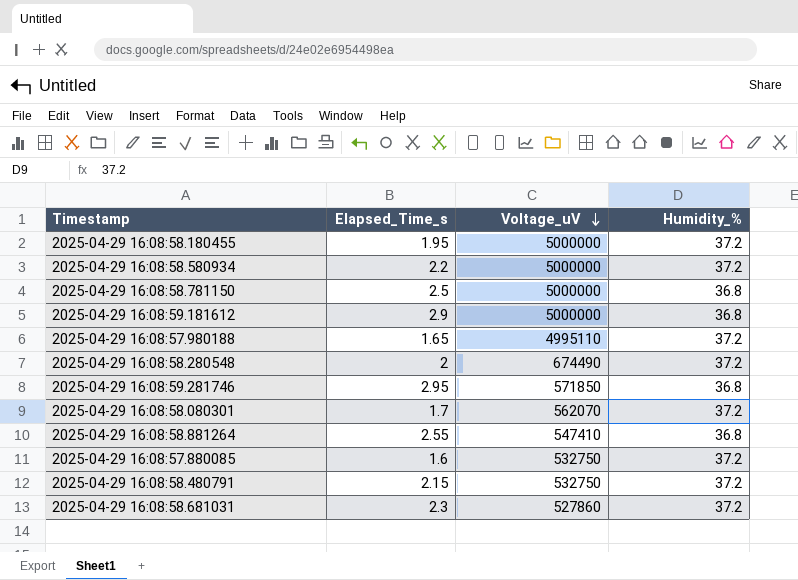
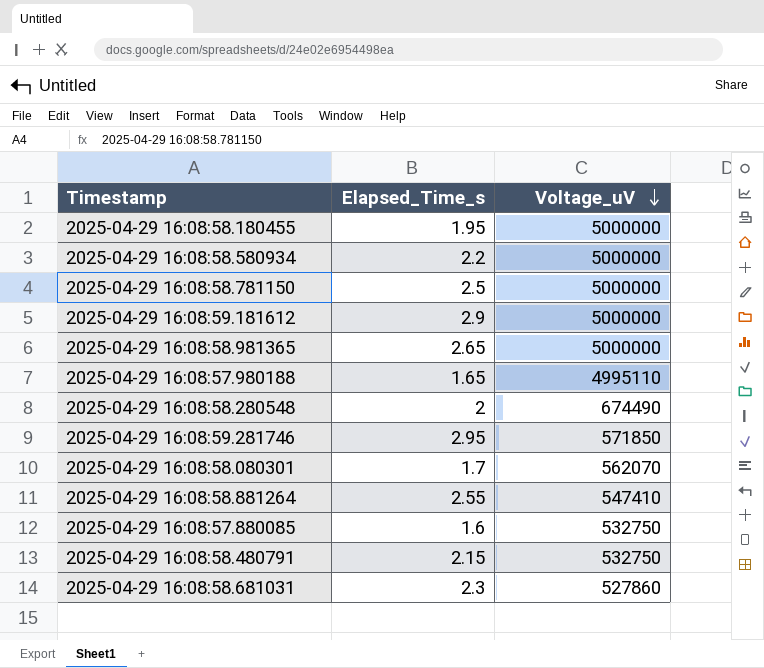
column Humidity_% | position: 4 -> none
row 2025-04-29 16:08:58.981365: none -> 2.65 | 5000000

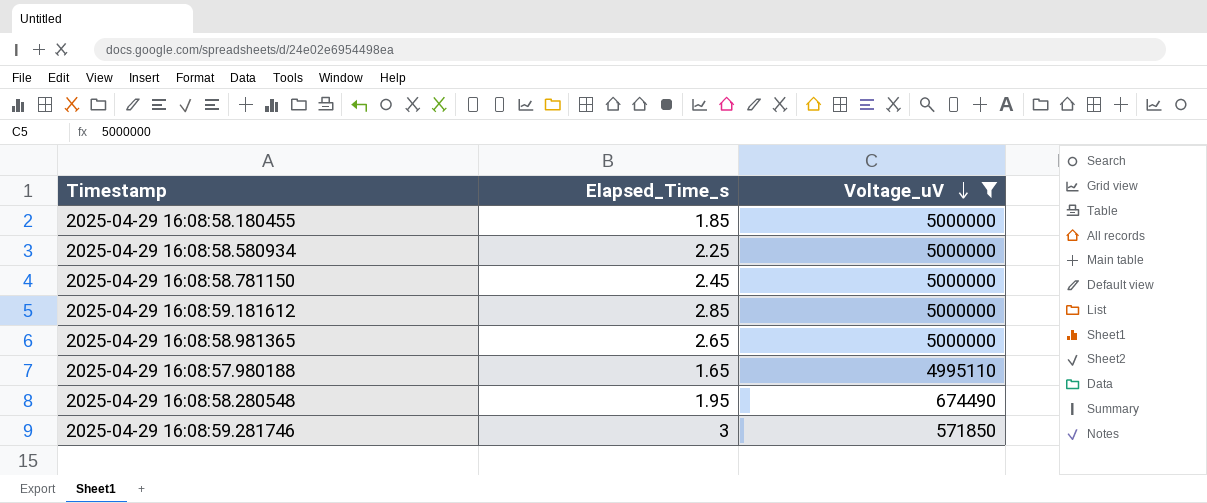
filter: none -> Voltage_uV >= 571850
2025-04-29 16:08:58.180455 | Elapsed_Time_s: 1.95 -> 1.85
2025-04-29 16:08:58.580934 | Elapsed_Time_s: 2.2 -> 2.25
2025-04-29 16:08:58.781150 | Elapsed_Time_s: 2.5 -> 2.45
2025-04-29 16:08:59.181612 | Elapsed_Time_s: 2.9 -> 2.85
2025-04-29 16:08:58.280548 | Elapsed_Time_s: 2 -> 1.95
2025-04-29 16:08:59.281746 | Elapsed_Time_s: 2.95 -> 3

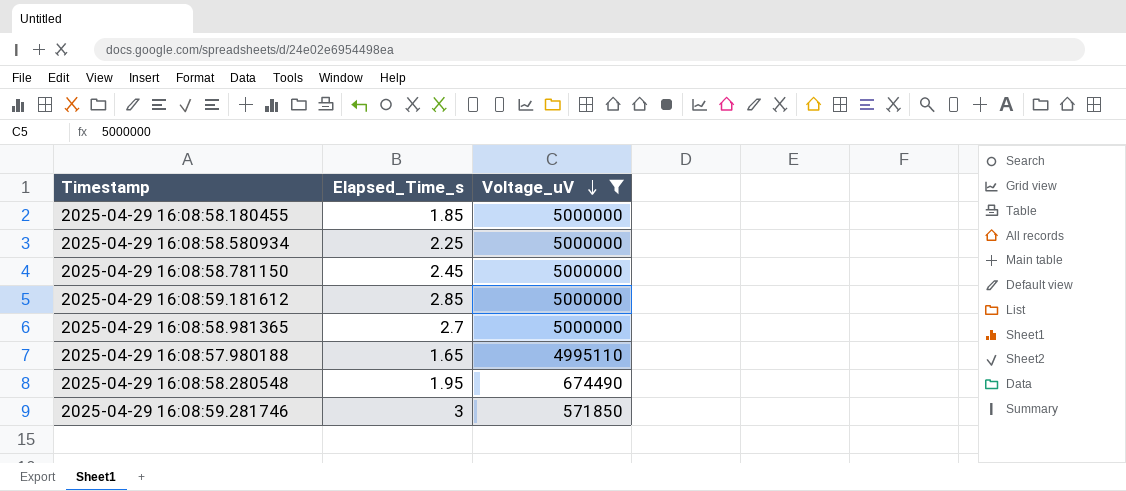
2025-04-29 16:08:58.981365 | Elapsed_Time_s: 2.65 -> 2.7

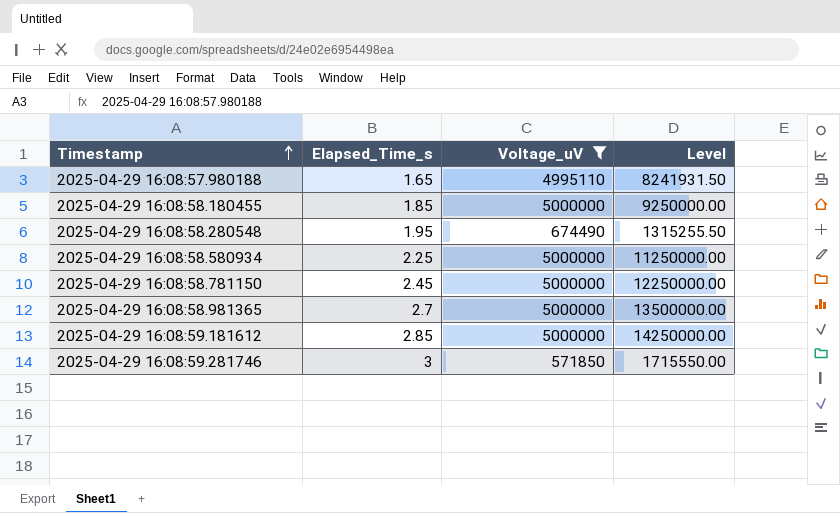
row order: Voltage_uV descending -> Timestamp ascending
column Level | formula: none -> [Elapsed_Time_s] * [Voltage_uV]

